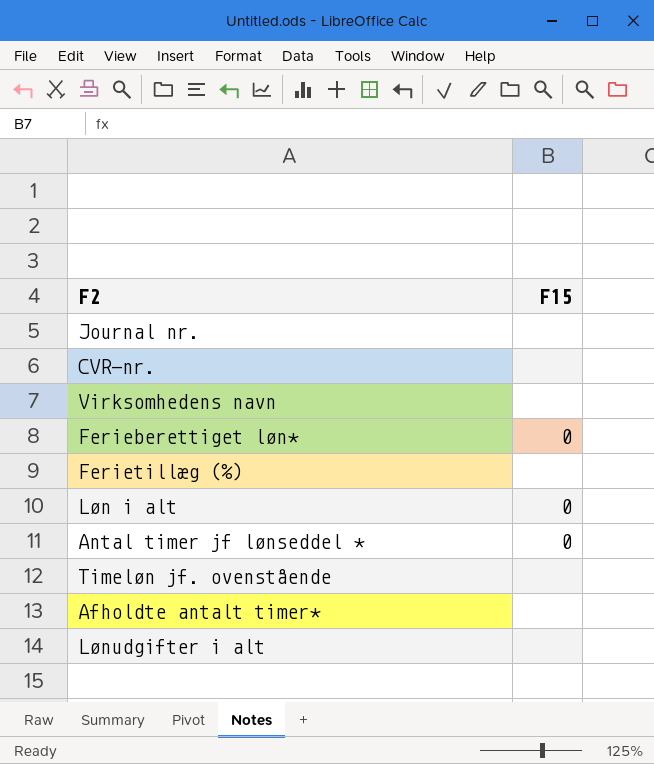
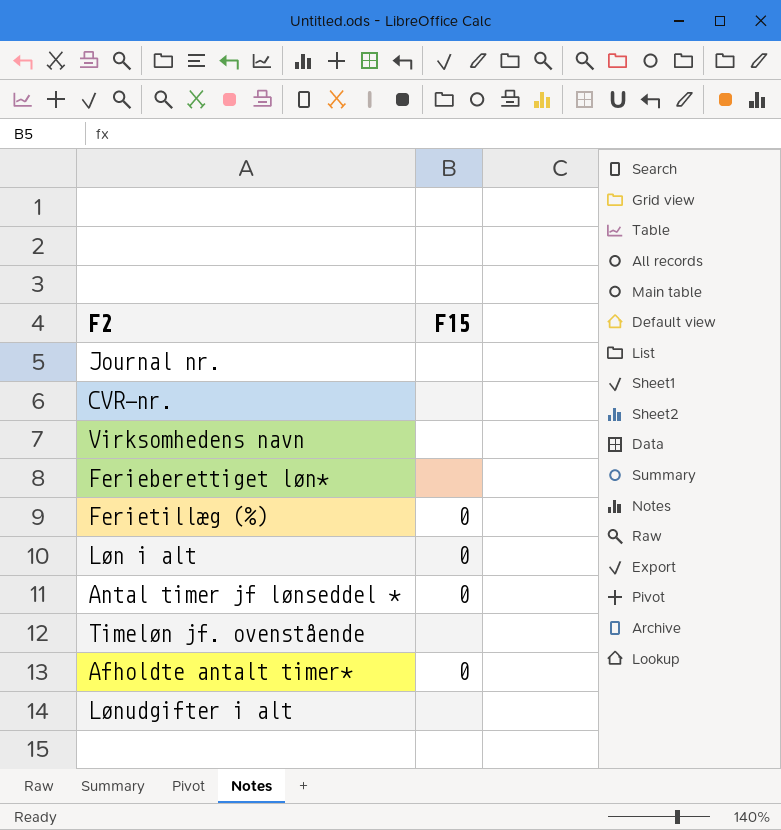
Ferieberettiget løn* | F15: 0 -> none
Ferietillæg (%) | F15: none -> 0
Afholdte antalt timer* | F15: none -> 0

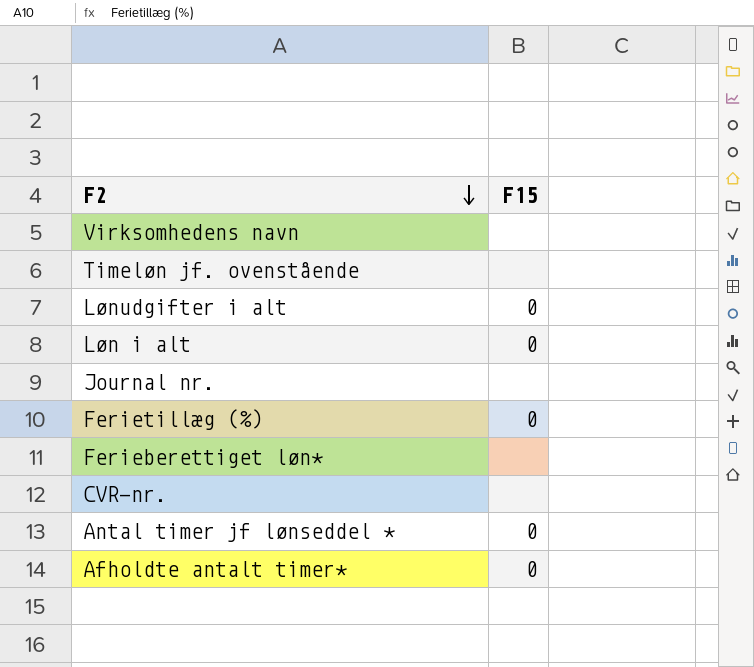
row order: none -> F2 descending
Lønudgifter i alt | F15: none -> 0

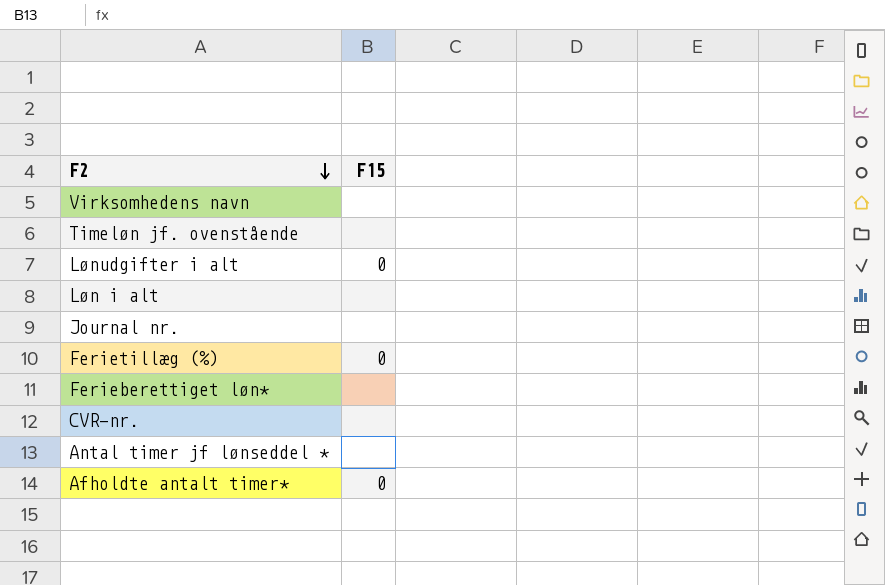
Løn i alt | F15: 0 -> none
Antal timer jf lønseddel * | F15: 0 -> none

